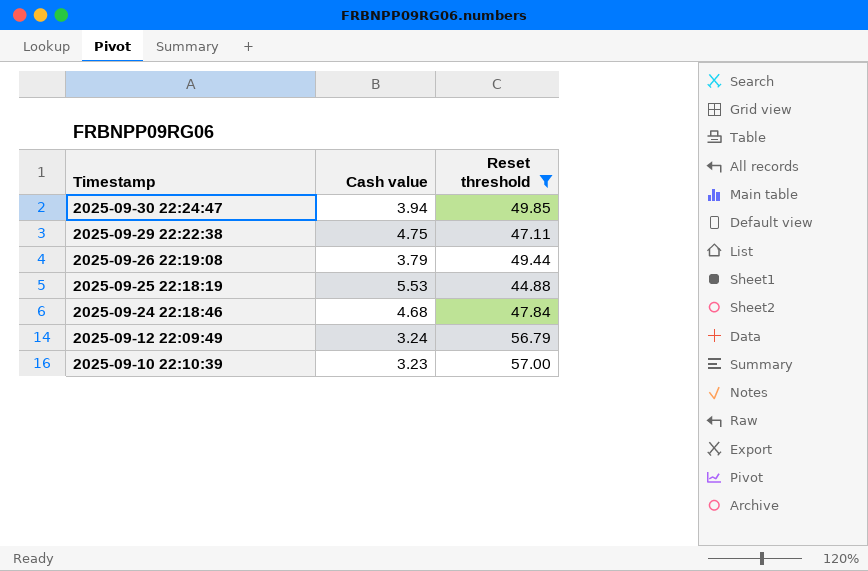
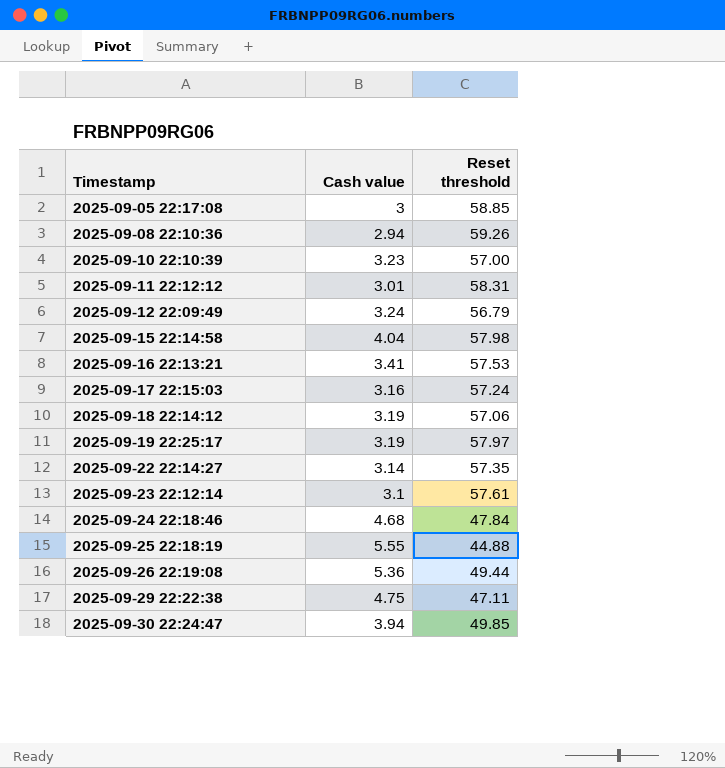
filter: Reset threshold <= 57.00 -> none
row order: Timestamp descending -> Timestamp ascending
2025-09-25 22:18:19 | Cash value: 5.53 -> 5.55
2025-09-26 22:19:08 | Cash value: 3.79 -> 5.36

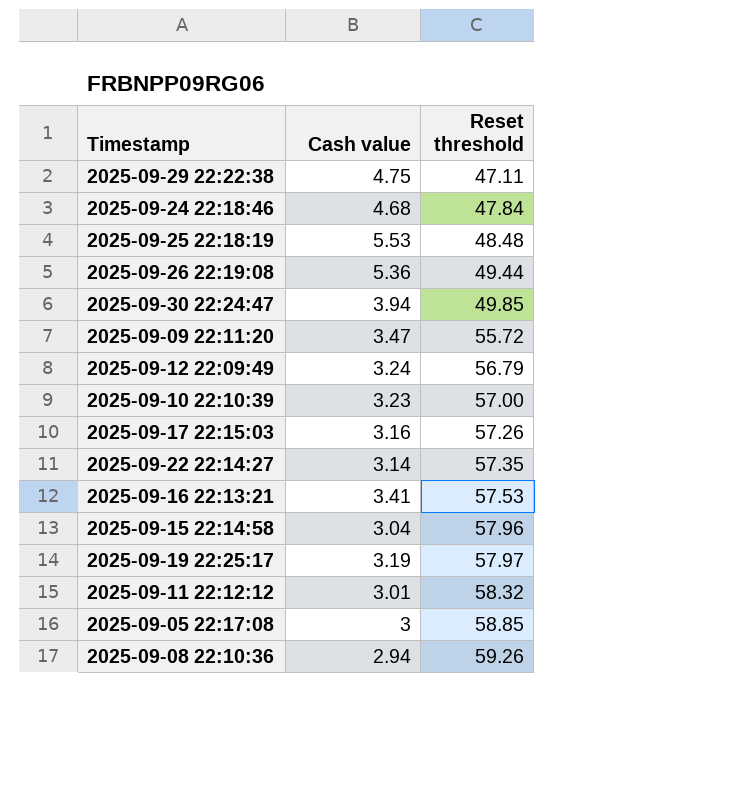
row order: Timestamp ascending -> Reset threshold ascending
row 2025-09-18 22:14:12: 3.19 | 57.06 -> none
row 2025-09-23 22:12:14: 3.1 | 57.61 -> none
2025-09-25 22:18:19 | Cash value: 5.55 -> 5.53
2025-09-25 22:18:19 | Reset threshold: 44.88 -> 48.48
row 2025-09-09 22:11:20: none -> 3.47 | 55.72
2025-09-17 22:15:03 | Reset threshold: 57.24 -> 57.26
2025-09-15 22:14:58 | Cash value: 4.04 -> 3.04
2025-09-15 22:14:58 | Reset threshold: 57.98 -> 57.96
2025-09-11 22:12:12 | Reset threshold: 58.31 -> 58.32

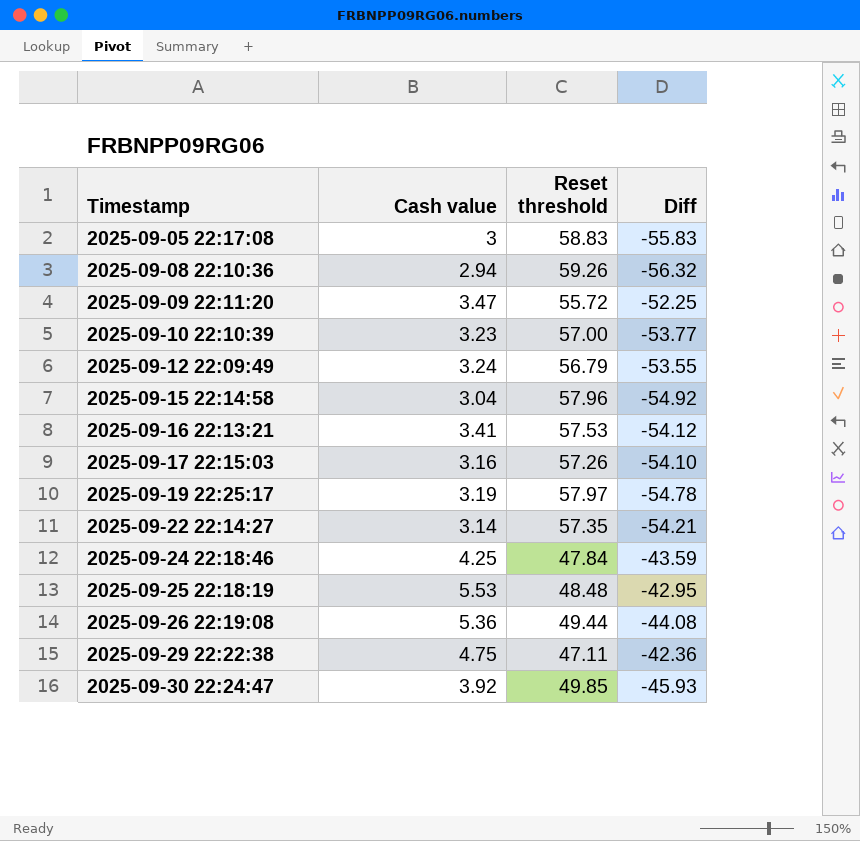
row order: Reset threshold ascending -> Timestamp ascending
column Diff | formula: none -> [Cash value] - [Reset threshold]
row 2025-09-11 22:12:12: 3.01 | 58.32 -> none
2025-09-05 22:17:08 | Reset threshold: 58.85 -> 58.83
2025-09-24 22:18:46 | Cash value: 4.68 -> 4.25
2025-09-30 22:24:47 | Cash value: 3.94 -> 3.92

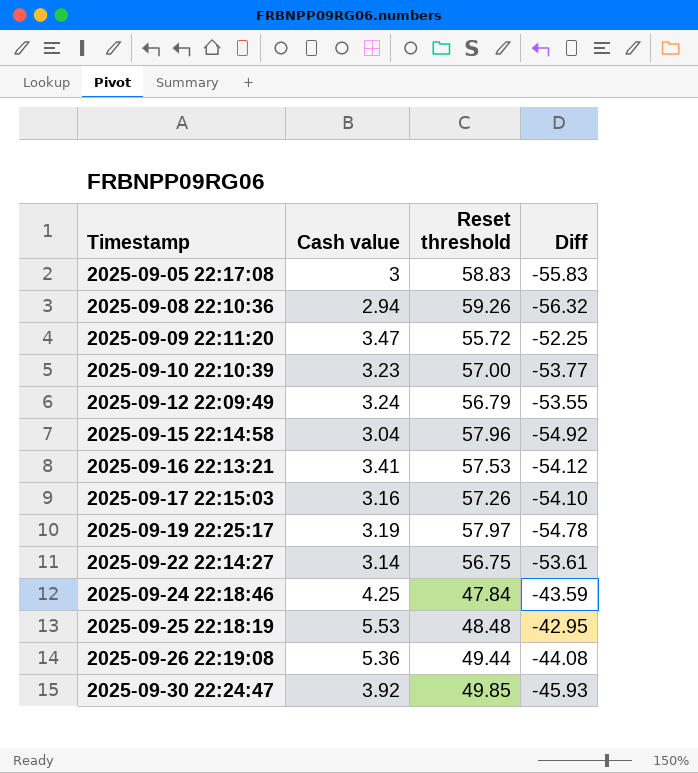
row 2025-09-29 22:22:38: 4.75 | 47.11 | -42.36 -> none
2025-09-22 22:14:27 | Reset threshold: 57.35 -> 56.75
2025-09-22 22:14:27 | Diff: -54.21 -> -53.61

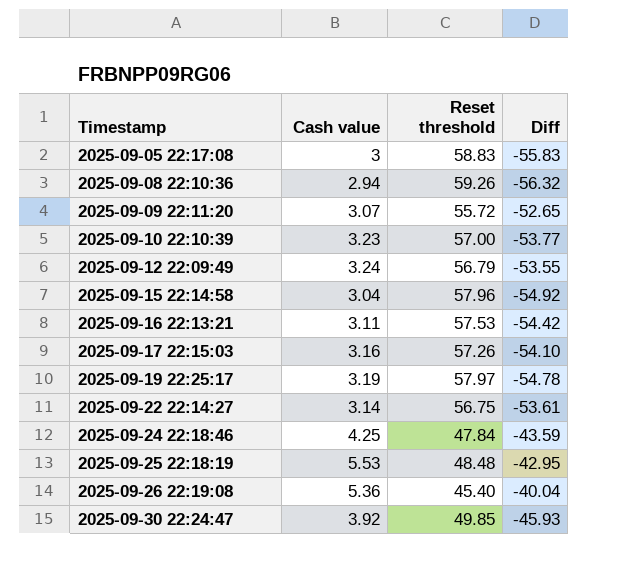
2025-09-09 22:11:20 | Cash value: 3.47 -> 3.07
2025-09-09 22:11:20 | Diff: -52.25 -> -52.65
2025-09-16 22:13:21 | Cash value: 3.41 -> 3.11
2025-09-16 22:13:21 | Diff: -54.12 -> -54.42
2025-09-26 22:19:08 | Reset threshold: 49.44 -> 45.40
2025-09-26 22:19:08 | Diff: -44.08 -> -40.04

